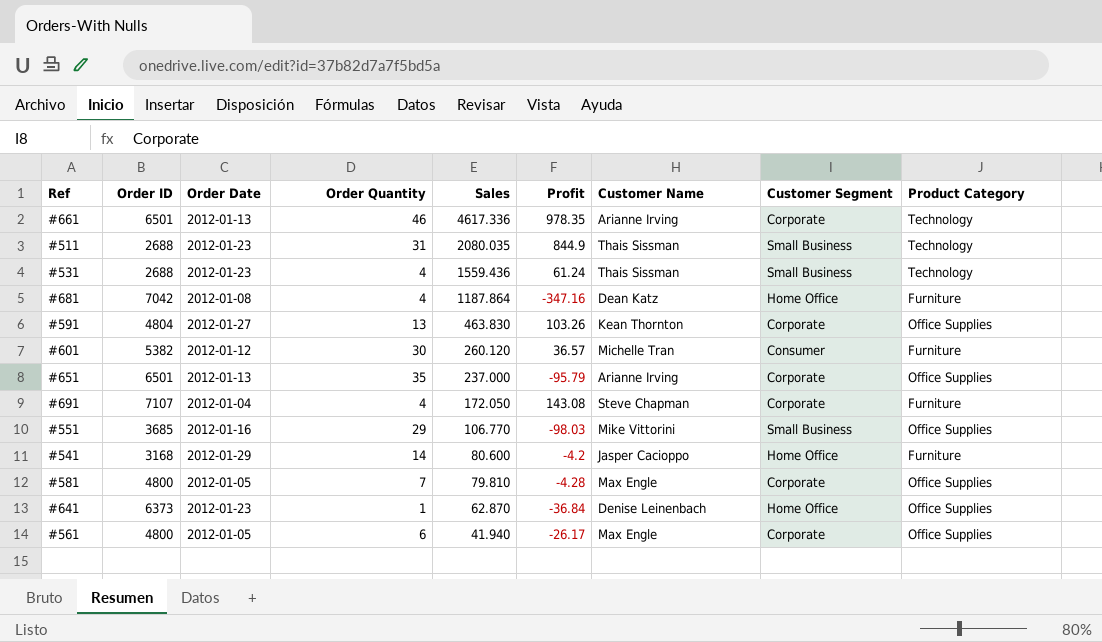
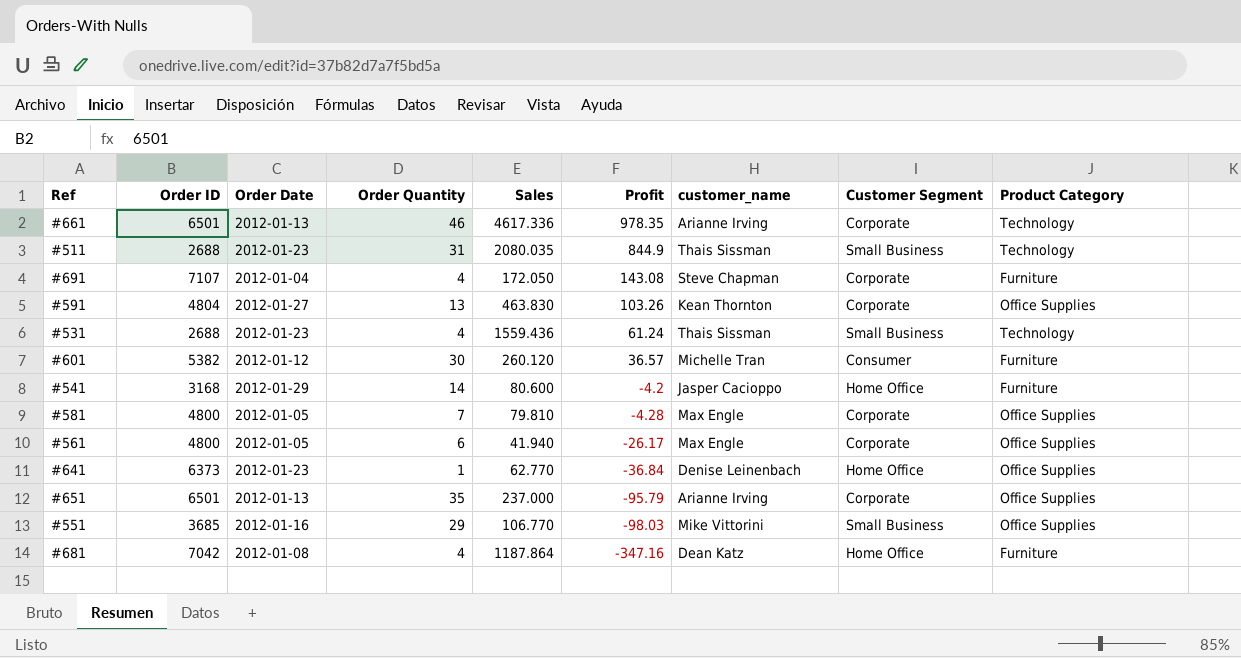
row order: Sales descending -> Profit descending
column name: Customer Name -> customer_name
#641 | Sales: 62.870 -> 62.770

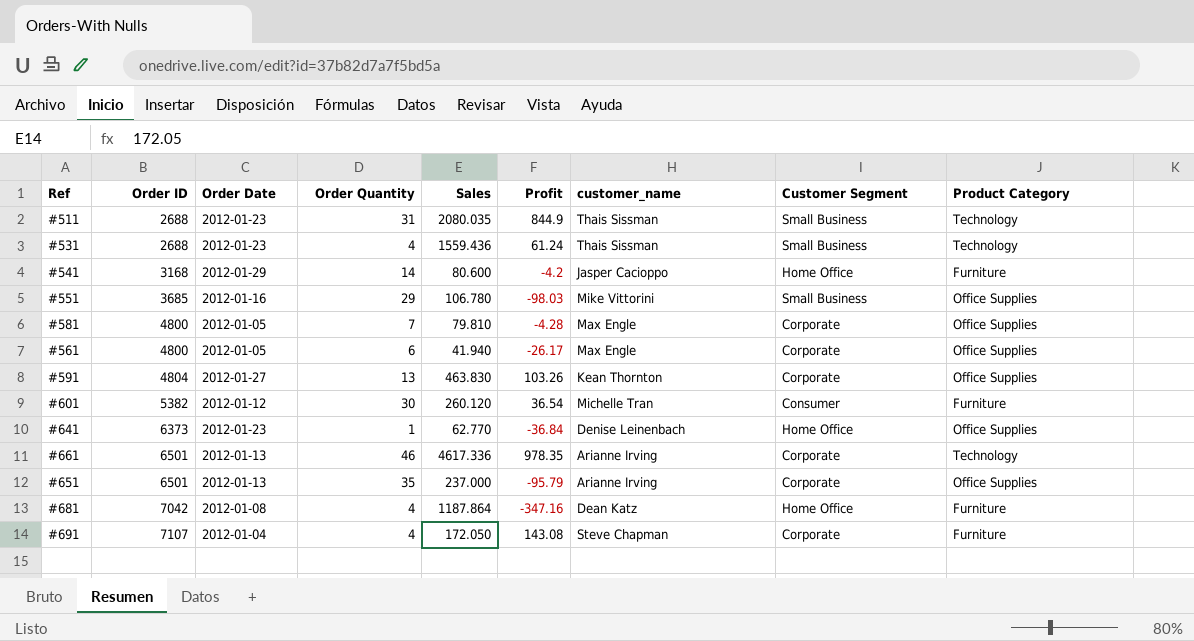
row order: Profit descending -> Order ID ascending
#551 | Sales: 106.770 -> 106.780
#601 | Profit: 36.57 -> 36.54

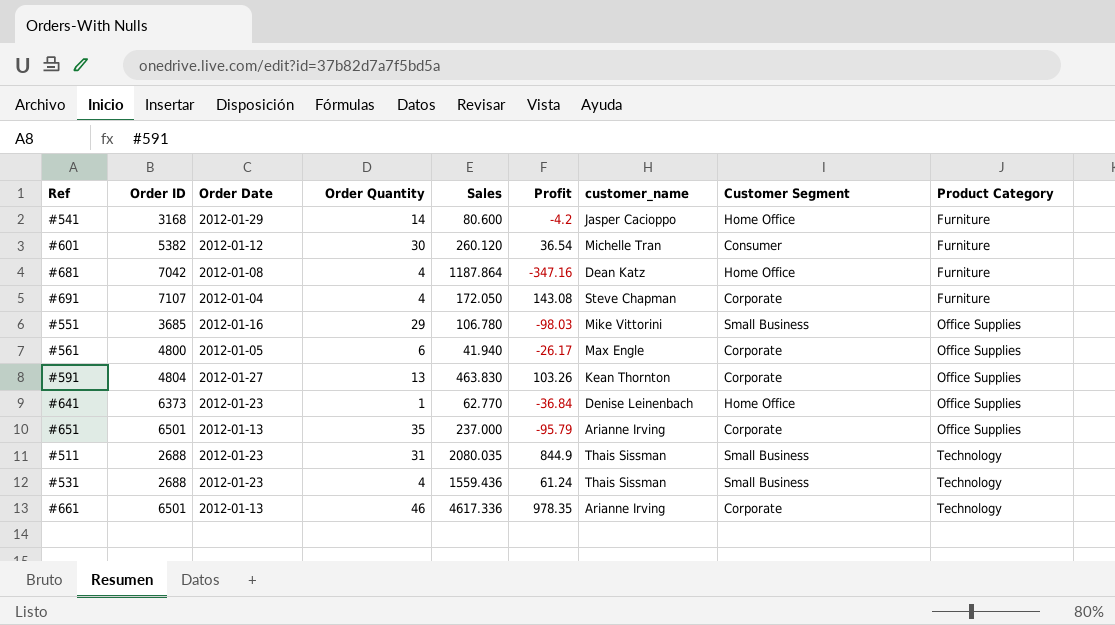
row order: Order ID ascending -> Product Category ascending
row #581: 4800 | 2012-01-05 | 7 | 79.810 | -4.28 | Max Engle | Corporate | Office Supplies -> none

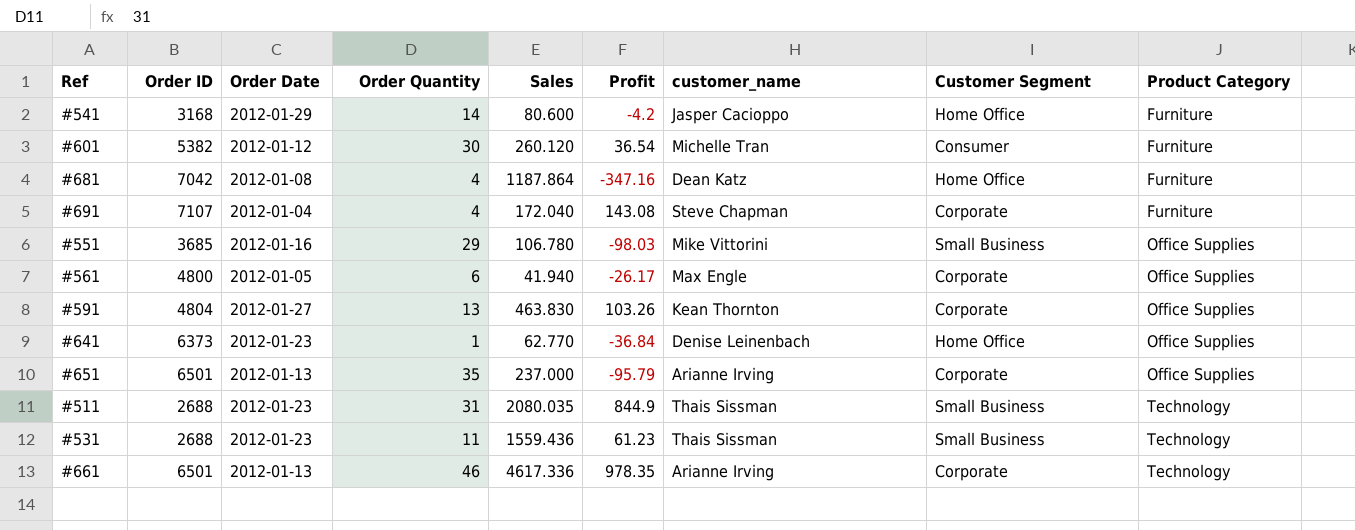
#691 | Sales: 172.050 -> 172.040
#531 | Order Quantity: 4 -> 11
#531 | Profit: 61.24 -> 61.23

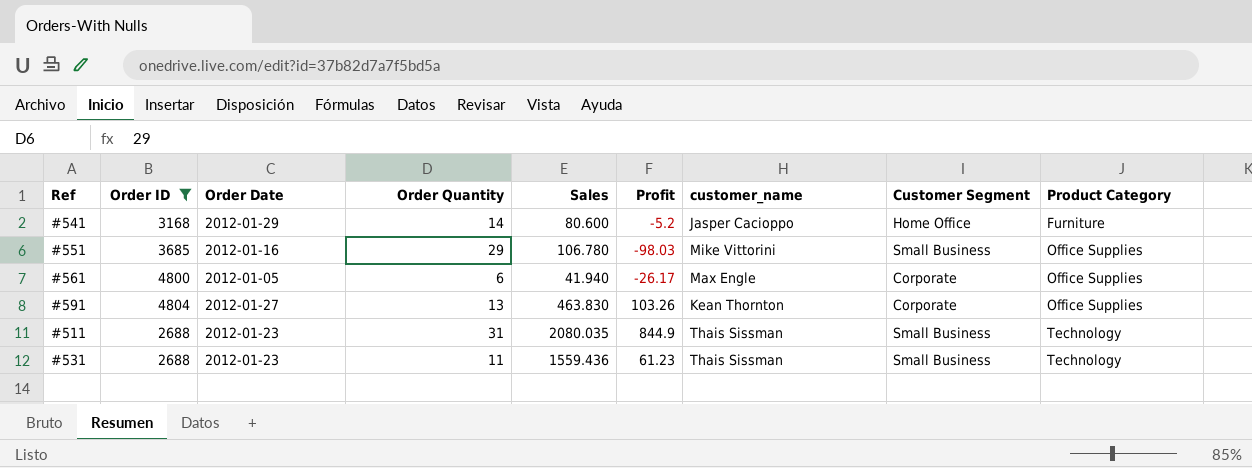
filter: none -> Order ID <= 4804
#541 | Profit: -4.2 -> -5.2

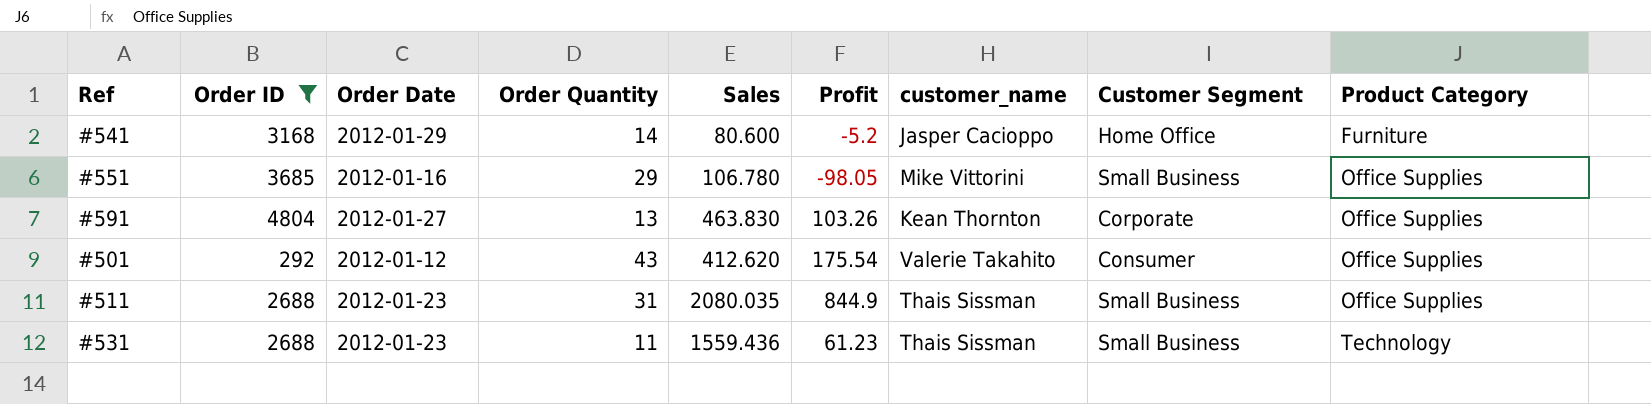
row #561: 4800 | 2012-01-05 | 6 | 41.940 | -26.17 | Max Engle | Corporate | Office Supplies -> none
#551 | Profit: -98.03 -> -98.05
row #501: none -> 292 | 2012-01-12 | 43 | 412.620 | 175.54 | Valerie Takahito | Consumer | Office Supplies
#511 | Product Category: Technology -> Office Supplies

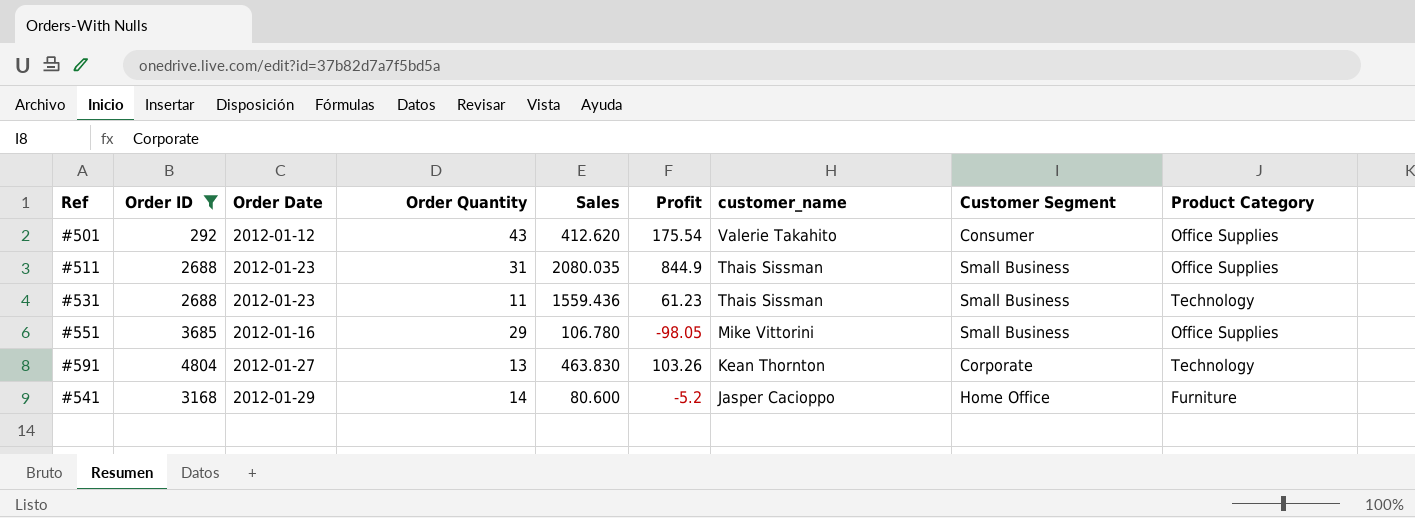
row order: Product Category ascending -> customer_name descending
#591 | Product Category: Office Supplies -> Technology

